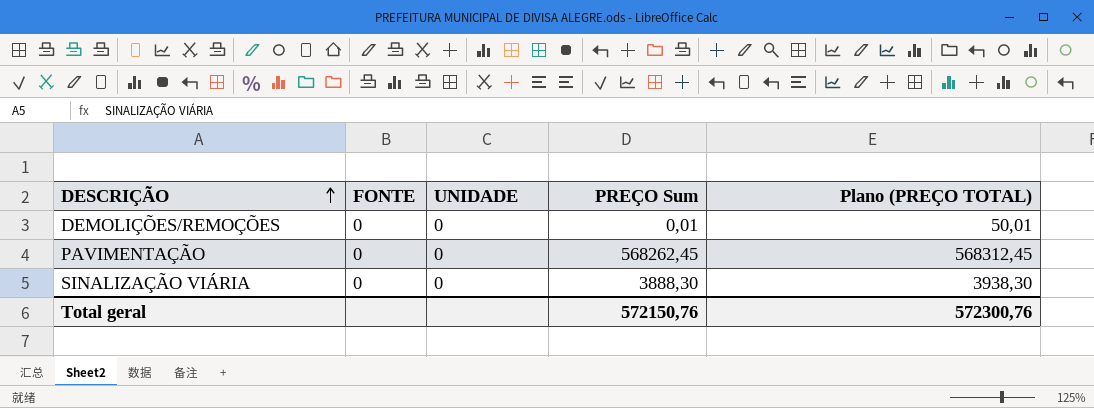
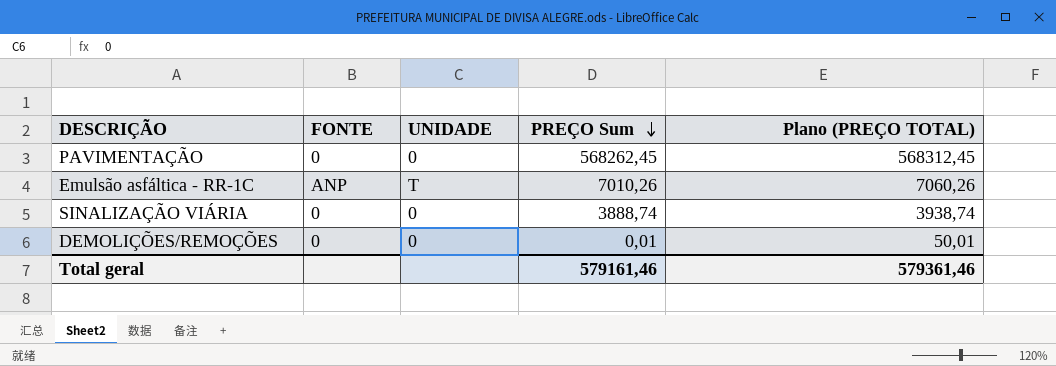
row order: DESCRIÇÃO ascending -> PREÇO Sum descending
row Emulsão asfáltica - RR-1C: none -> ANP | T | 7010,26 | 7060,26
SINALIZAÇÃO VIÁRIA | PREÇO Sum: 3888,30 -> 3888,74
SINALIZAÇÃO VIÁRIA | Plano (PREÇO TOTAL): 3938,30 -> 3938,74
Total geral | PREÇO Sum: 572150,76 -> 579161,46
Total geral | Plano (PREÇO TOTAL): 572300,76 -> 579361,46

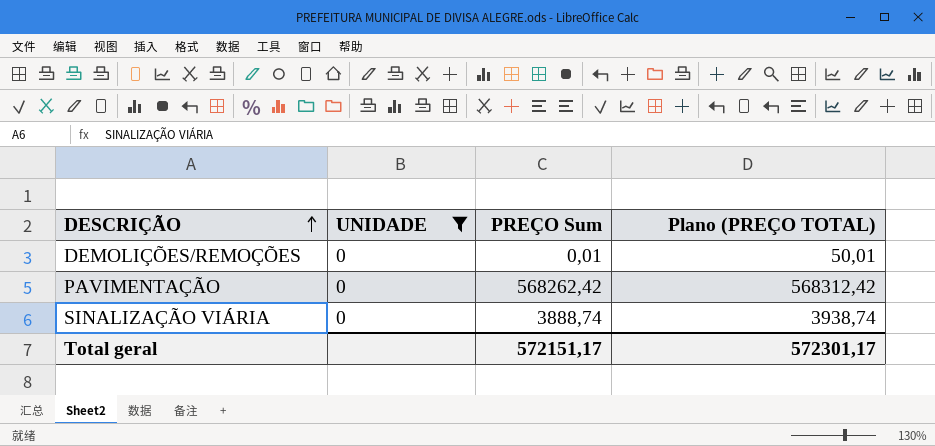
filter: none -> UNIDADE = 0
row order: PREÇO Sum descending -> DESCRIÇÃO ascending
column FONTE | position: 2 -> none
PAVIMENTAÇÃO | PREÇO Sum: 568262,45 -> 568262,42
PAVIMENTAÇÃO | Plano (PREÇO TOTAL): 568312,45 -> 568312,42
Total geral | PREÇO Sum: 579161,46 -> 572151,17
Total geral | Plano (PREÇO TOTAL): 579361,46 -> 572301,17

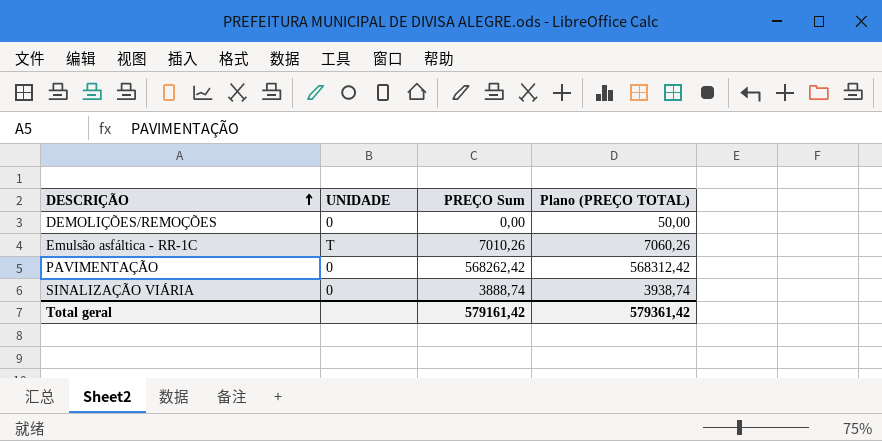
filter: UNIDADE = 0 -> none
DEMOLIÇÕES/REMOÇÕES | PREÇO Sum: 0,01 -> 0,00
DEMOLIÇÕES/REMOÇÕES | Plano (PREÇO TOTAL): 50,01 -> 50,00
Total geral | PREÇO Sum: 572151,17 -> 579161,42
Total geral | Plano (PREÇO TOTAL): 572301,17 -> 579361,42

